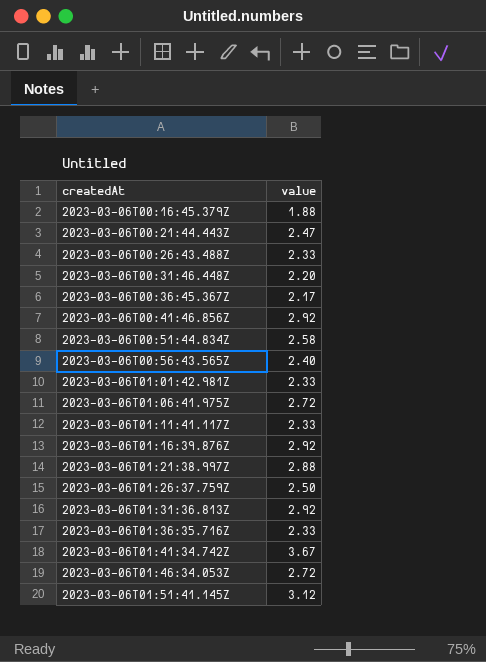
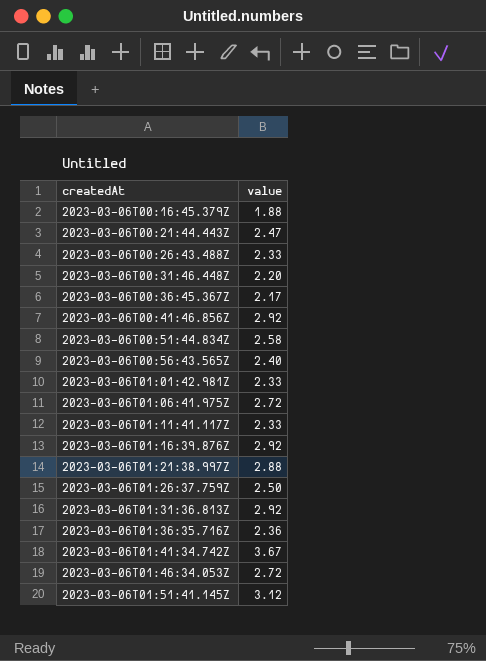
2023-03-06T01:36:35.716Z | value: 2.33 -> 2.36

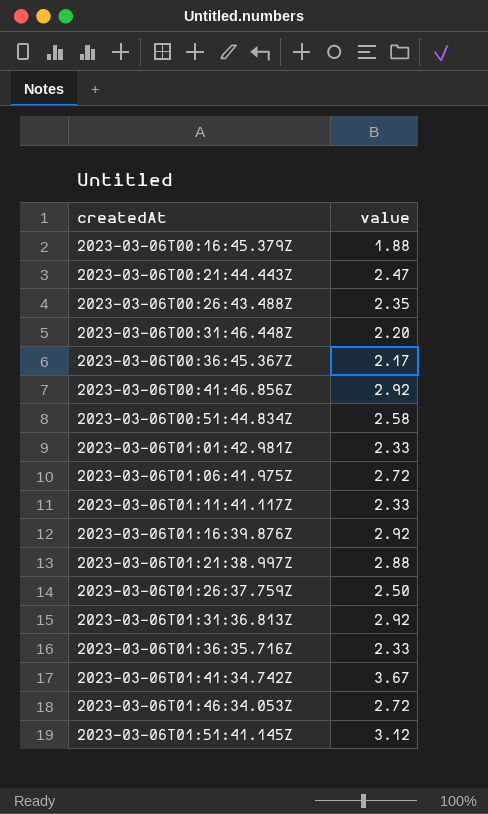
row 2023-03-06T00:56:43.565Z: 2.40 -> none
2023-03-06T00:26:43.488Z | value: 2.33 -> 2.35
2023-03-06T01:36:35.716Z | value: 2.36 -> 2.33

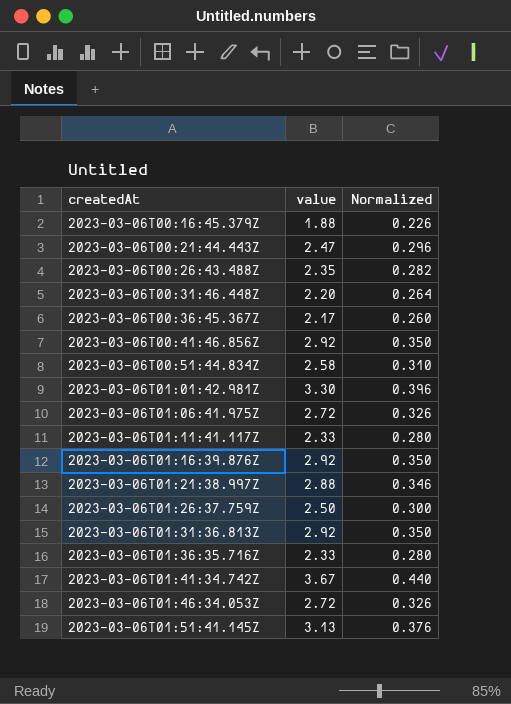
column Normalized | formula: none -> [value] * 0.12
2023-03-06T01:01:42.981Z | value: 2.33 -> 3.30
2023-03-06T01:51:41.145Z | value: 3.12 -> 3.13

